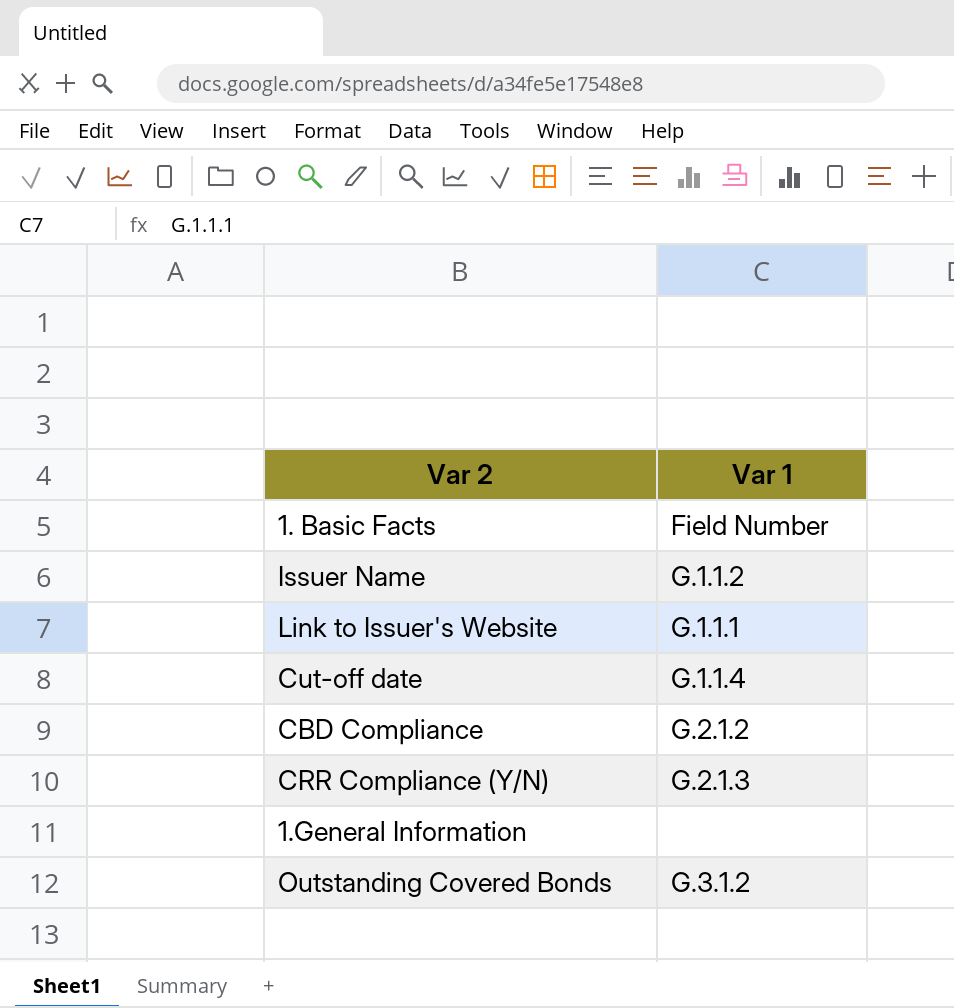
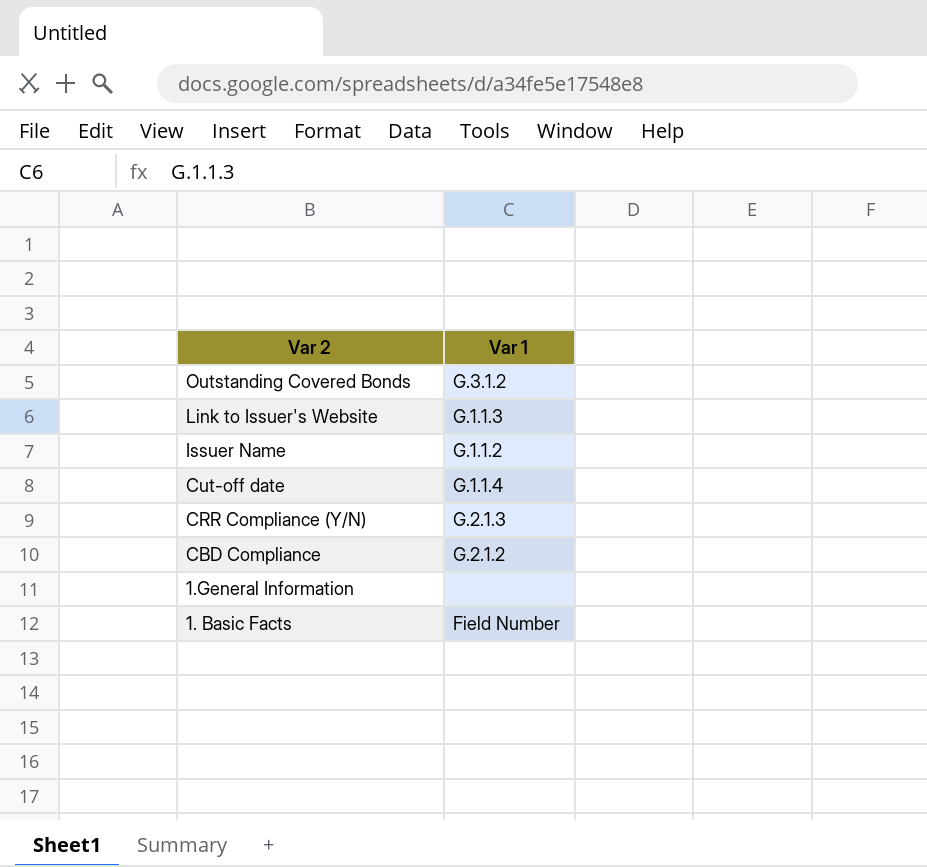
row order: none -> Var 2 descending
Link to Issuer's Website | Var 1: G.1.1.1 -> G.1.1.3

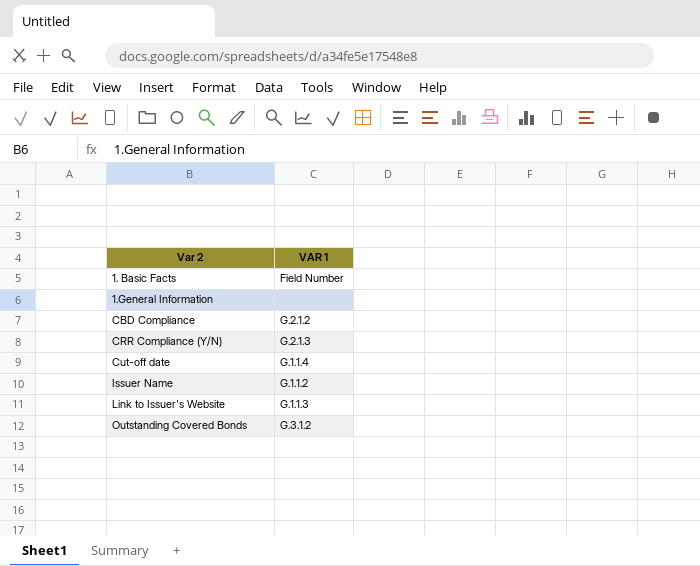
row order: Var 2 descending -> Var 2 ascending
column name: Var 1 -> VAR 1

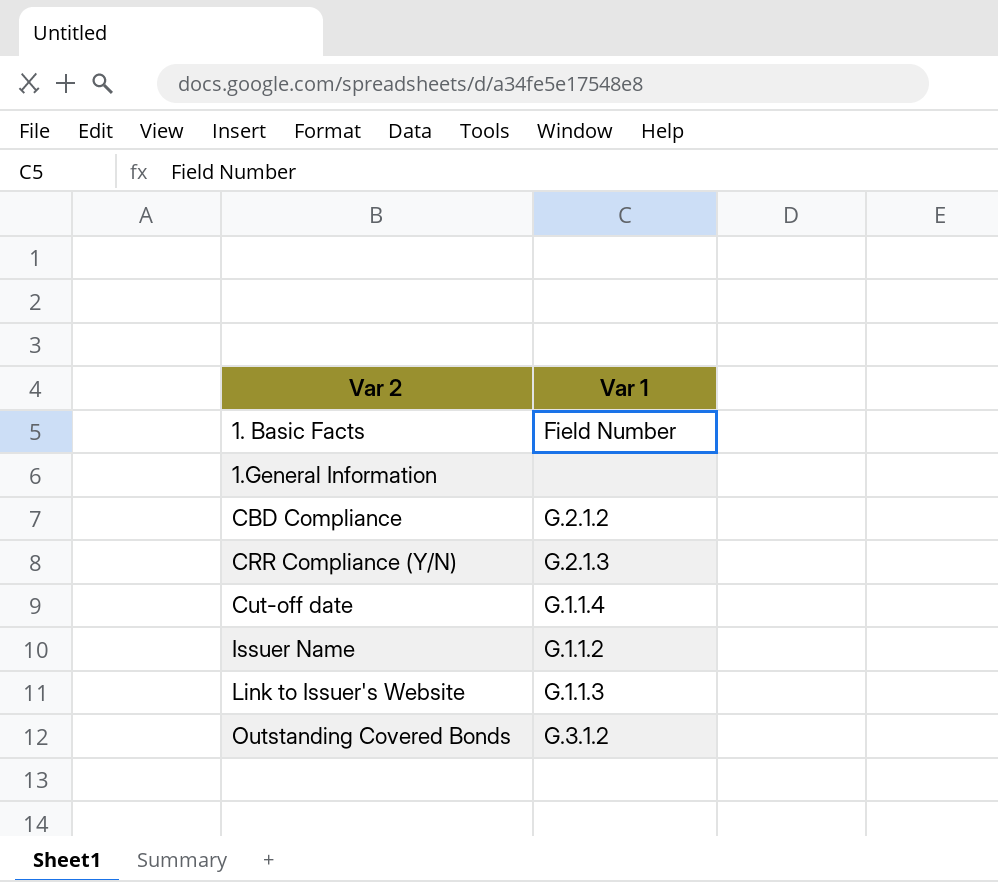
column name: VAR 1 -> Var 1

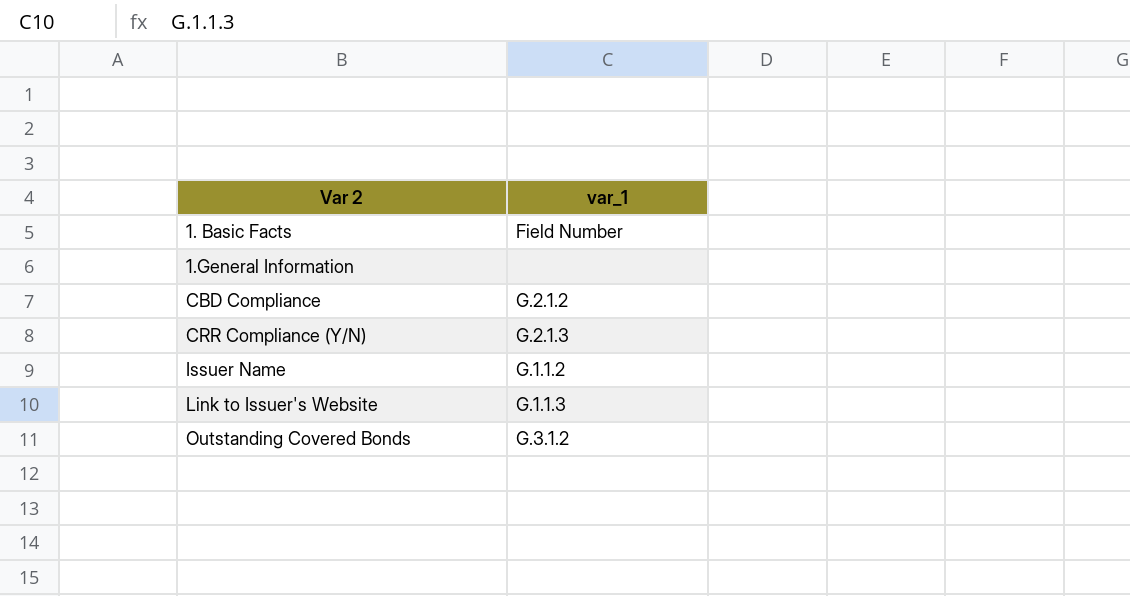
column name: Var 1 -> var_1
row Cut-off date: G.1.1.4 -> none

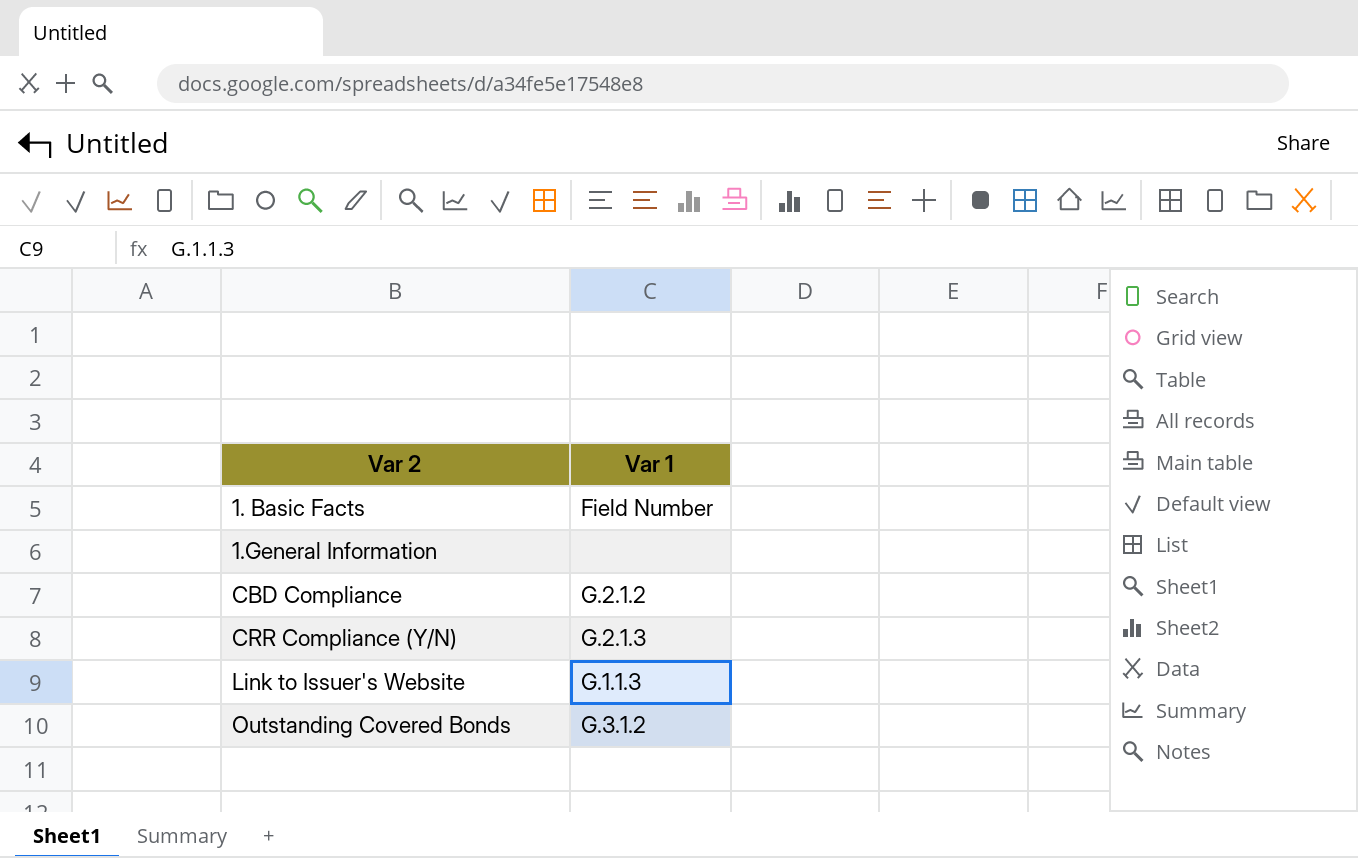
column name: var_1 -> Var 1
row Issuer Name: G.1.1.2 -> none

